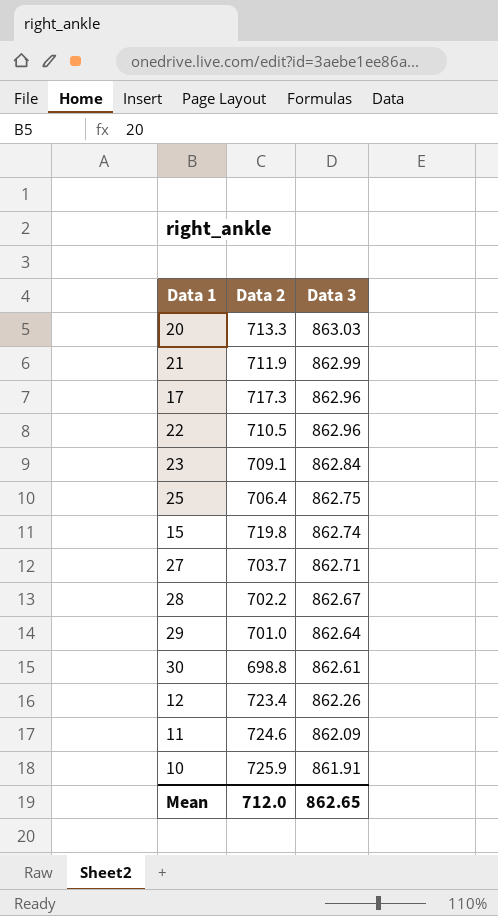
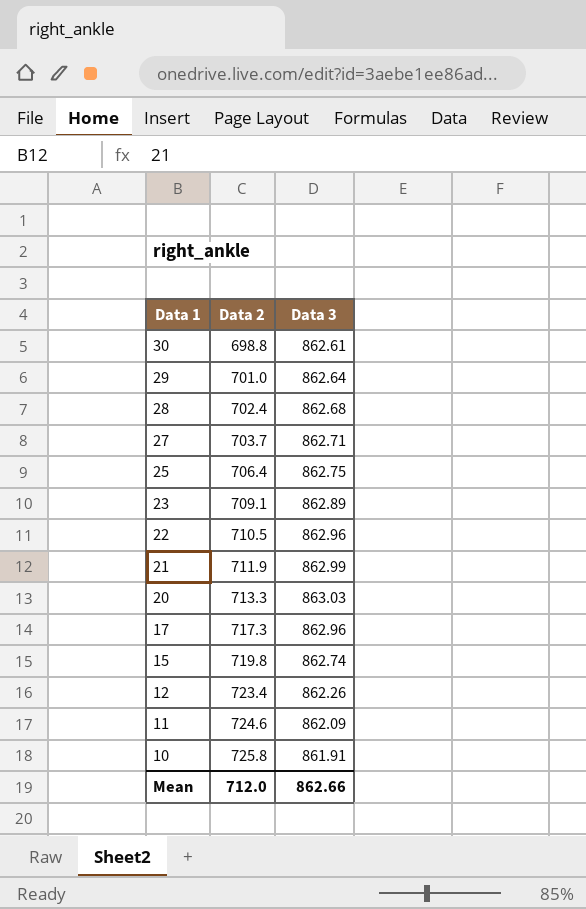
row order: Data 3 descending -> Data 1 descending
28 | Data 2: 702.2 -> 702.4
28 | Data 3: 862.67 -> 862.68
23 | Data 3: 862.84 -> 862.89
10 | Data 2: 725.9 -> 725.8
Mean | Data 3: 862.65 -> 862.66

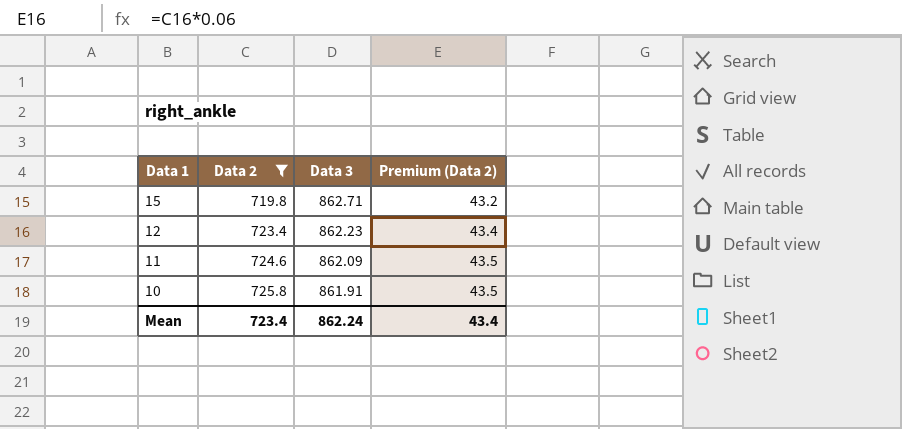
filter: none -> Data 2 >= 719.8
column Premium (Data 2) | formula: none -> [Data 2] * 0.06
15 | Data 3: 862.74 -> 862.71
12 | Data 3: 862.26 -> 862.23
Mean | Data 2: 712.0 -> 723.4
Mean | Data 3: 862.66 -> 862.24

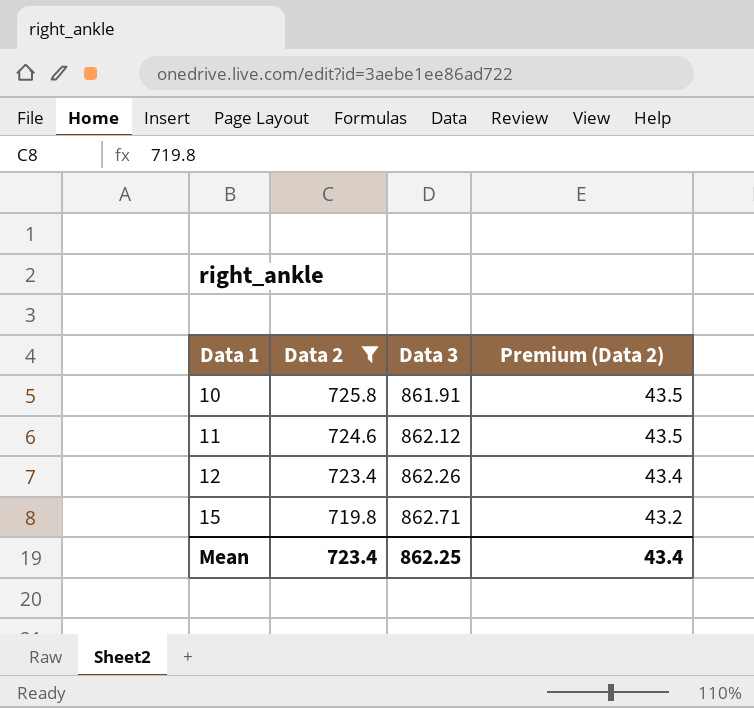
row order: Data 1 descending -> Data 1 ascending
11 | Data 3: 862.09 -> 862.12
12 | Data 3: 862.23 -> 862.26
Mean | Data 3: 862.24 -> 862.25

